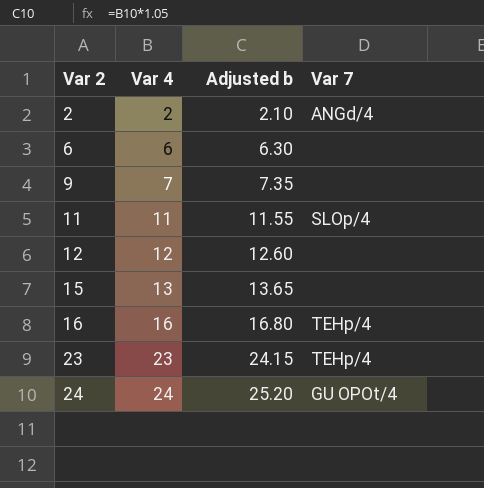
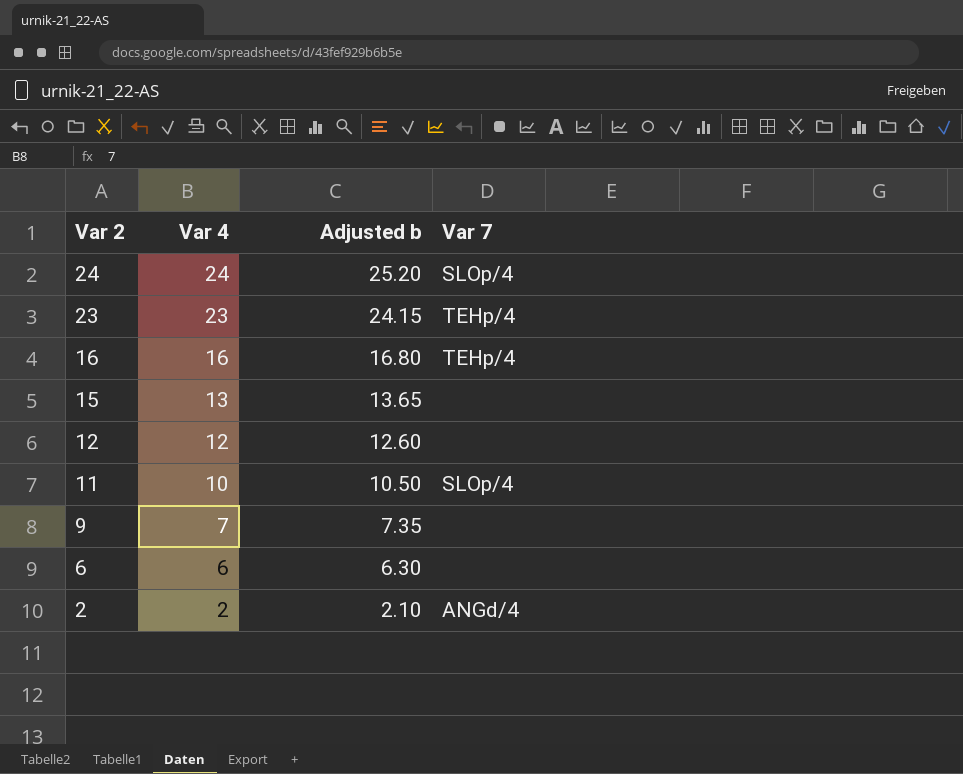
row order: Var 2 ascending -> Var 2 descending
24 | Var 7: GU OPOt/4 -> SLOp/4
11 | Var 4: 11 -> 10
11 | Adjusted b: 11.55 -> 10.50

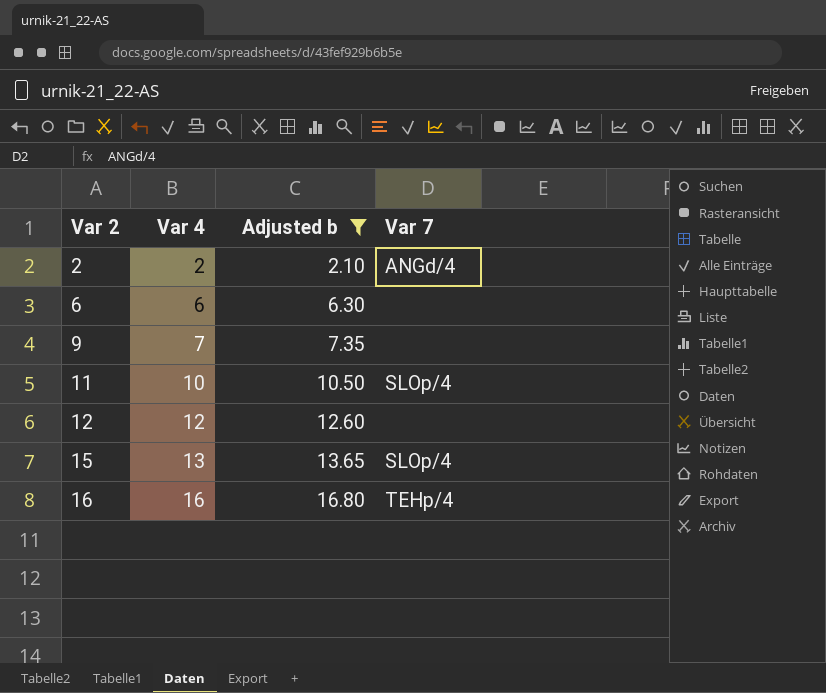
filter: none -> Adjusted b <= 16.80
row order: Var 2 descending -> Var 2 ascending
15 | Var 7: none -> SLOp/4

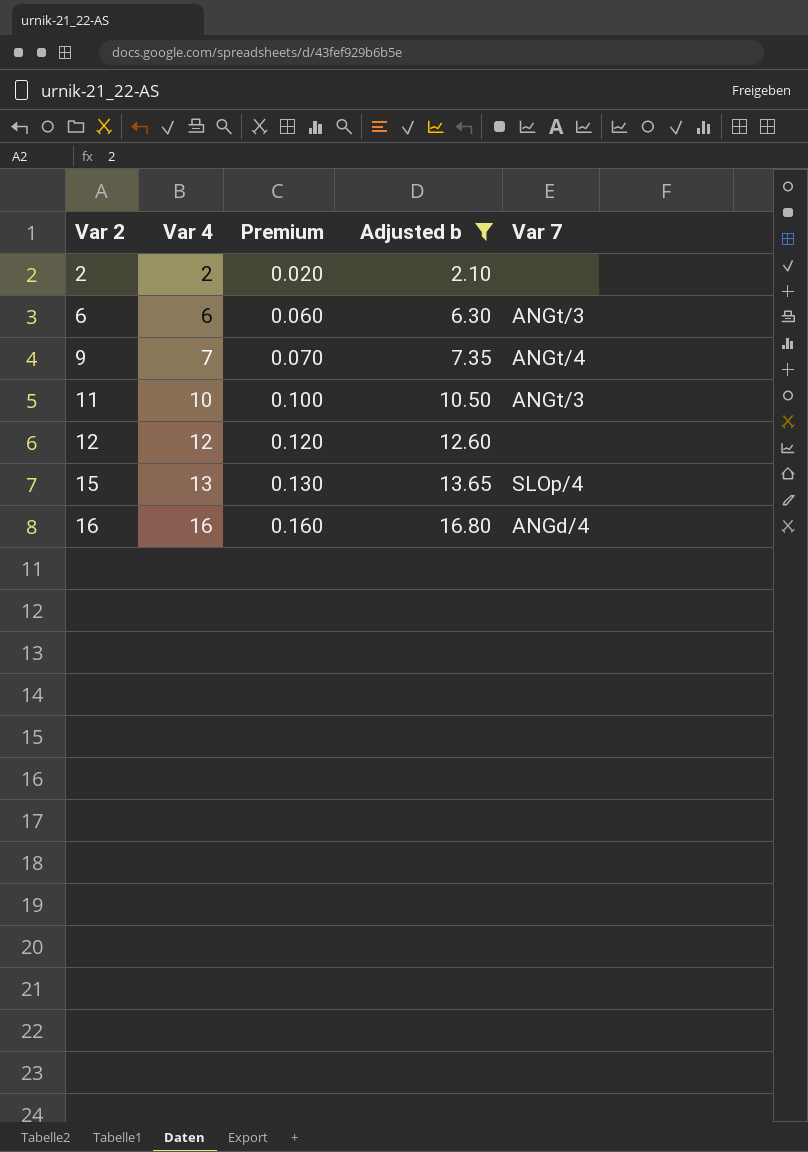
column Premium | formula: none -> [Var 4] * 0.01
2 | Var 7: ANGd/4 -> none
6 | Var 7: none -> ANGt/3
9 | Var 7: none -> ANGt/4
11 | Var 7: SLOp/4 -> ANGt/3
16 | Var 7: TEHp/4 -> ANGd/4

